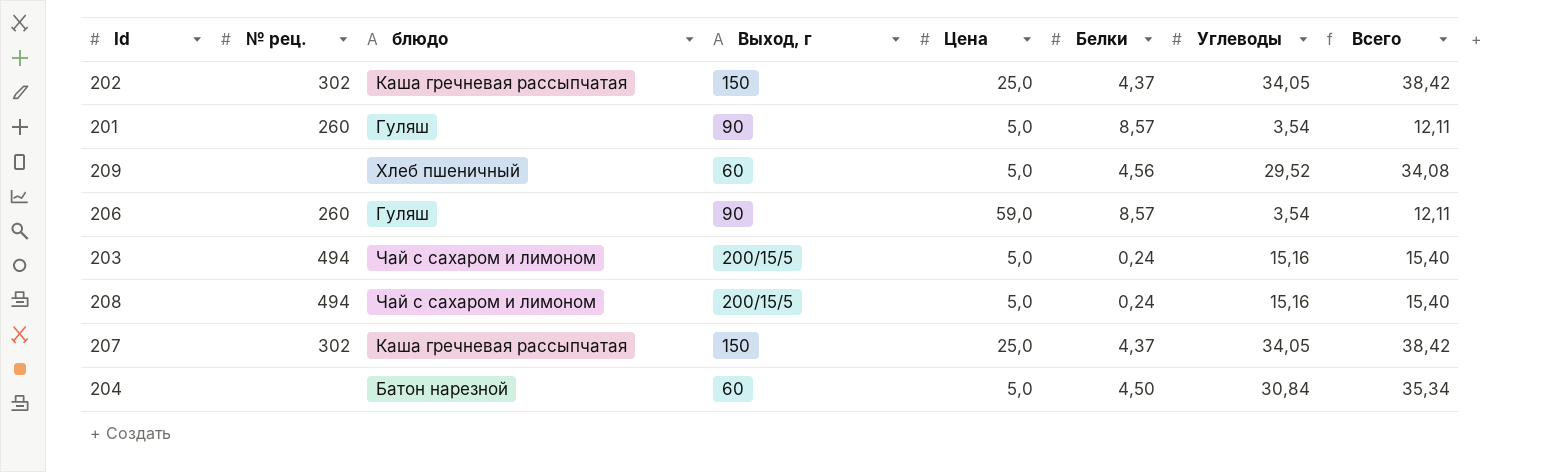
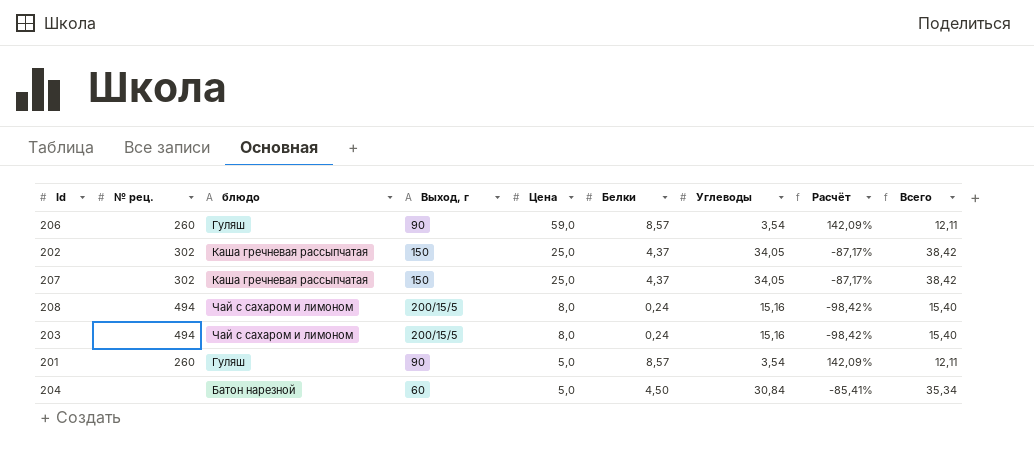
row order: none -> Цена descending
column Расчёт | formula: none -> ([Белки] - [Углеводы]) / [Углеводы]
row 209: none | Хлеб пшеничный | 60 | 5,0 | 4,56 | 29,52 | 34,08 -> none
208 | Цена: 5,0 -> 8,0
203 | Цена: 5,0 -> 8,0

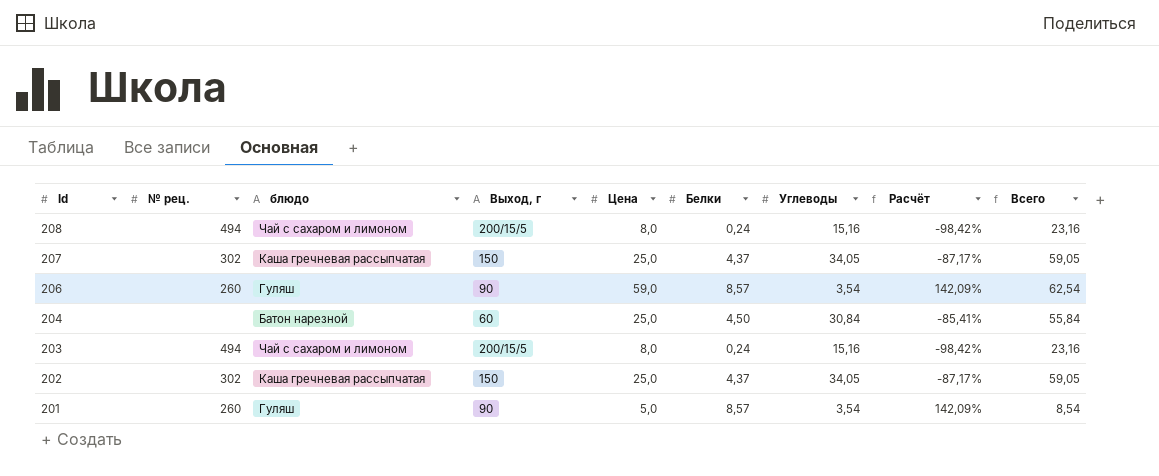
row order: Цена descending -> Id descending
column Всего | formula: [Белки] + [Углеводы] -> [Цена] + [Углеводы]
204 | Цена: 5,0 -> 25,0

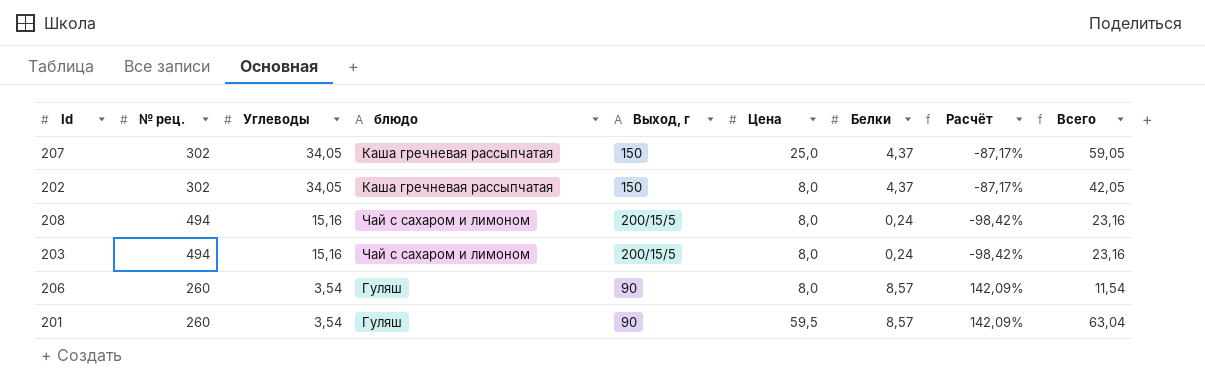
row order: Id descending -> Углеводы descending
column Углеводы | position: 7 -> 3
row 204: none | Батон нарезной | 60 | 25,0 | 4,50 | 30,84 | -85,41% | 55,84 -> none
202 | Цена: 25,0 -> 8,0
202 | Всего: 59,05 -> 42,05
206 | Цена: 59,0 -> 8,0
206 | Всего: 62,54 -> 11,54
201 | Цена: 5,0 -> 59,5
201 | Всего: 8,54 -> 63,04

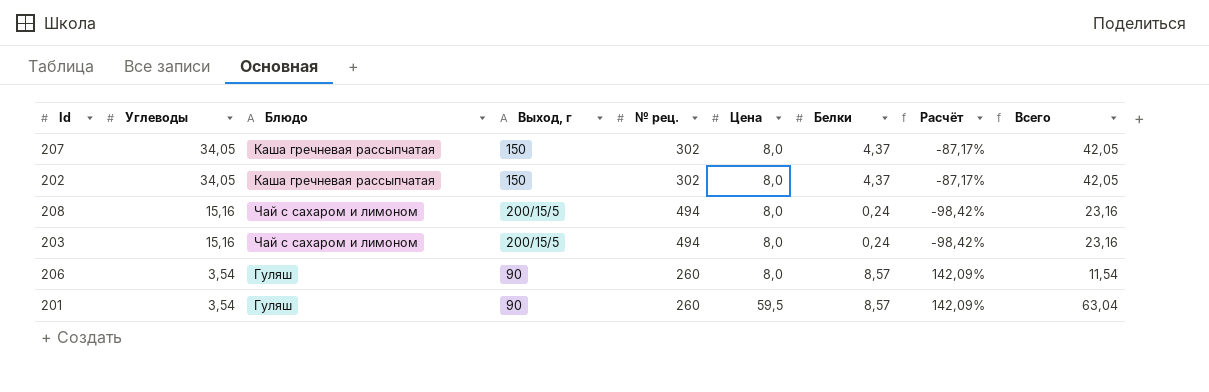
column name: блюдо -> Блюдо
column № рец. | position: 2 -> 5
207 | Цена: 25,0 -> 8,0
207 | Всего: 59,05 -> 42,05

